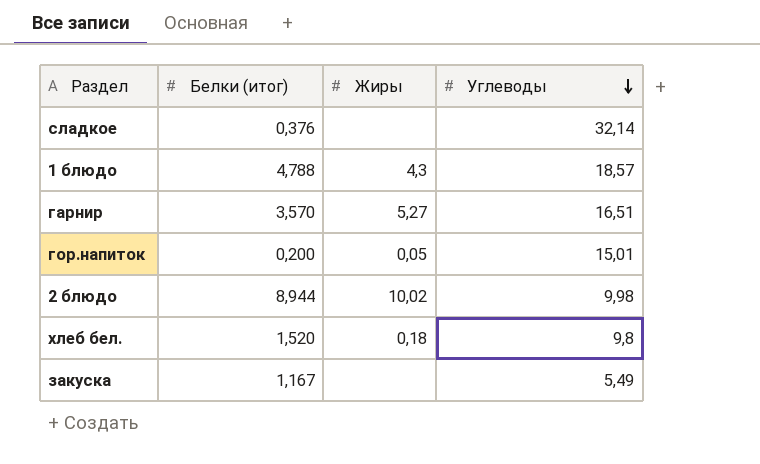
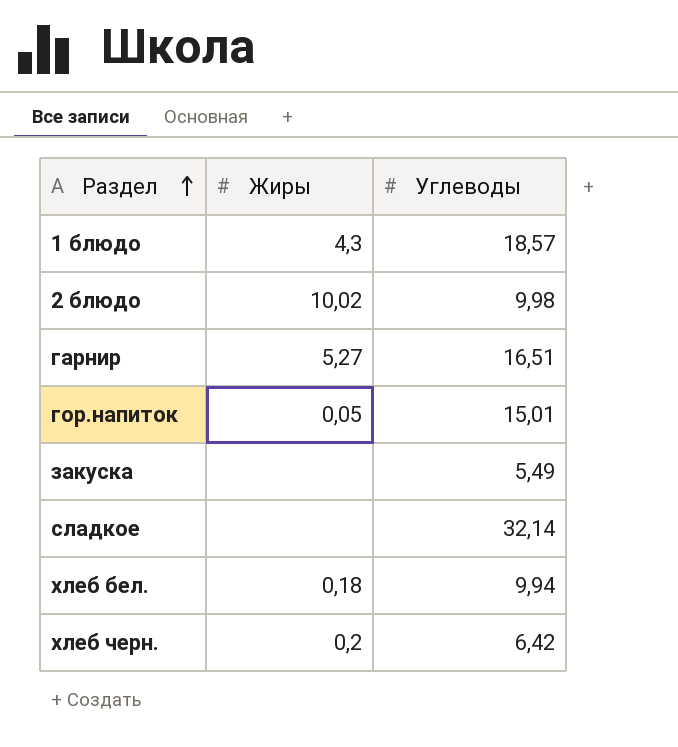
row order: Углеводы descending -> Раздел ascending
column Белки (итог) | position: 2 -> none
хлеб бел. | Углеводы: 9,8 -> 9,94
row хлеб черн.: none -> 0,2 | 6,42

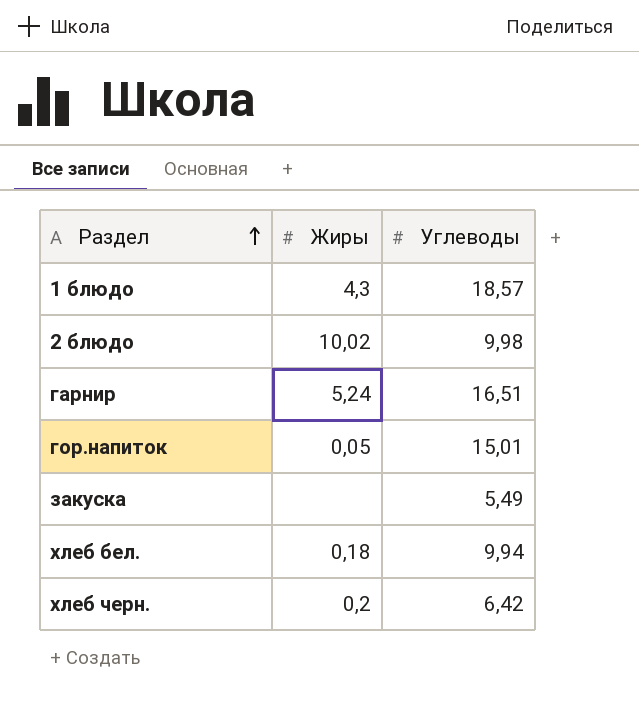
row сладкое: none | 32,14 -> none
гарнир | Жиры: 5,27 -> 5,24

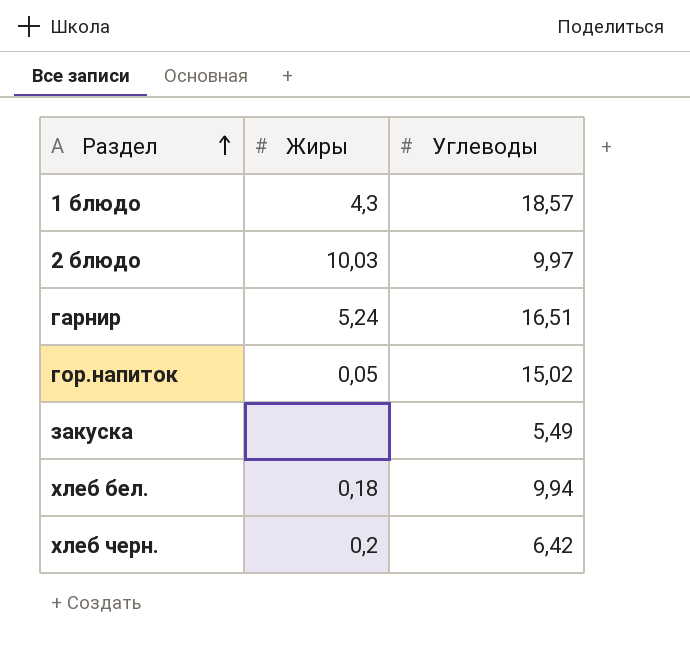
2 блюдо | Жиры: 10,02 -> 10,03
2 блюдо | Углеводы: 9,98 -> 9,97
гор.напиток | Углеводы: 15,01 -> 15,02

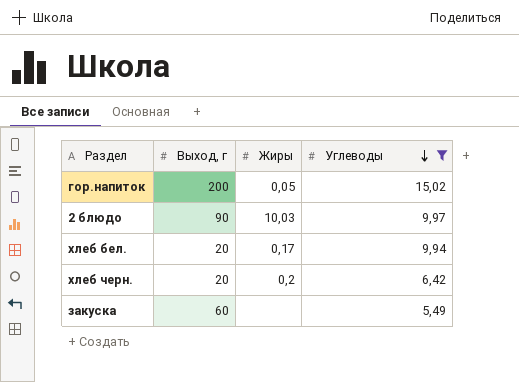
filter: none -> Углеводы <= 15,02
row order: Раздел ascending -> Углеводы descending
column Выход, г | position: none -> 2
хлеб бел. | Жиры: 0,18 -> 0,17

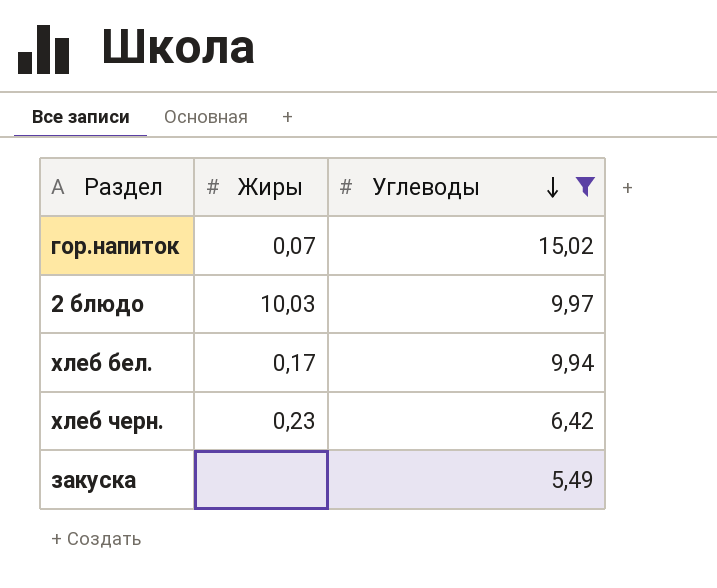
column Выход, г | position: 2 -> none
гор.напиток | Жиры: 0,05 -> 0,07
хлеб черн. | Жиры: 0,2 -> 0,23

